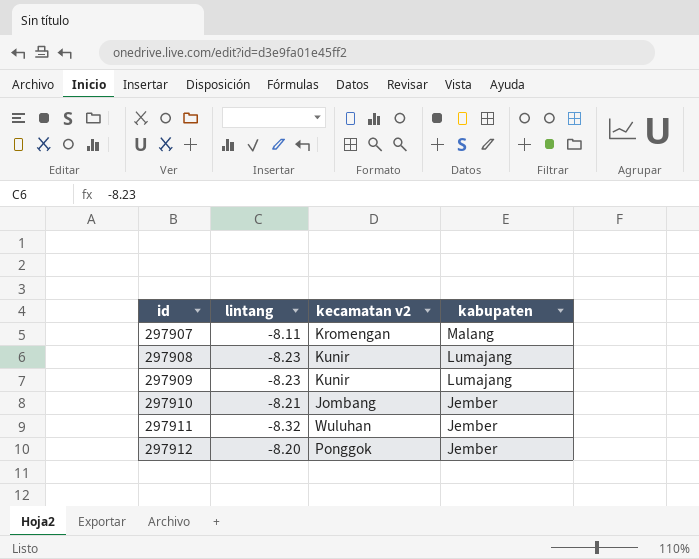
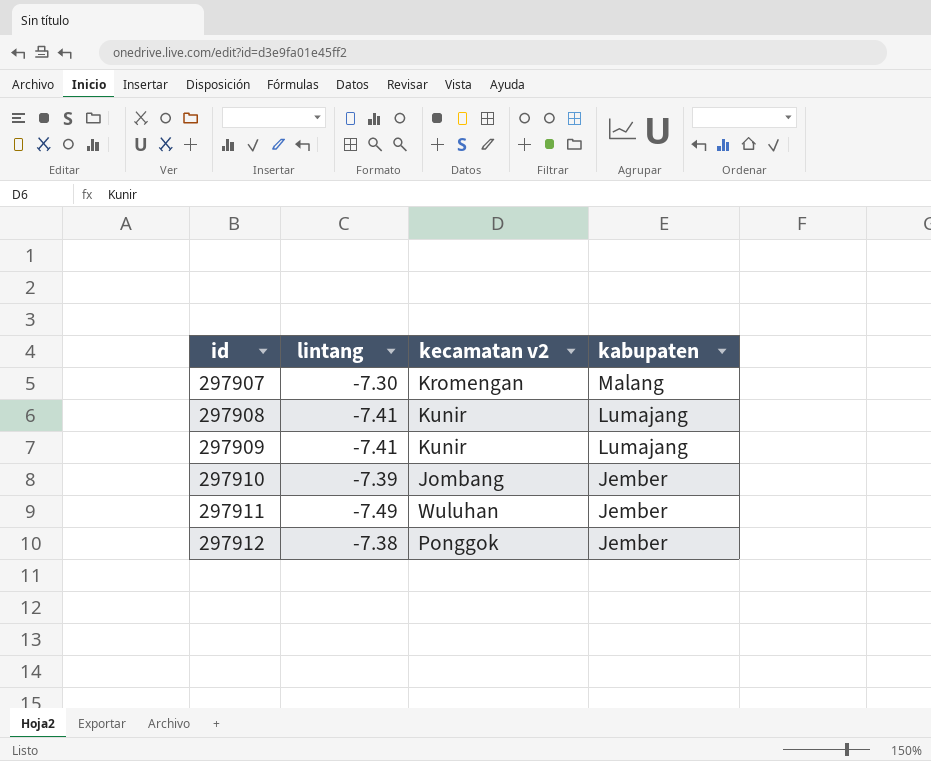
297907 | lintang: -8.11 -> -7.30
297908 | lintang: -8.23 -> -7.41
297909 | lintang: -8.23 -> -7.41
297910 | lintang: -8.21 -> -7.39
297911 | lintang: -8.32 -> -7.49
297912 | lintang: -8.20 -> -7.38

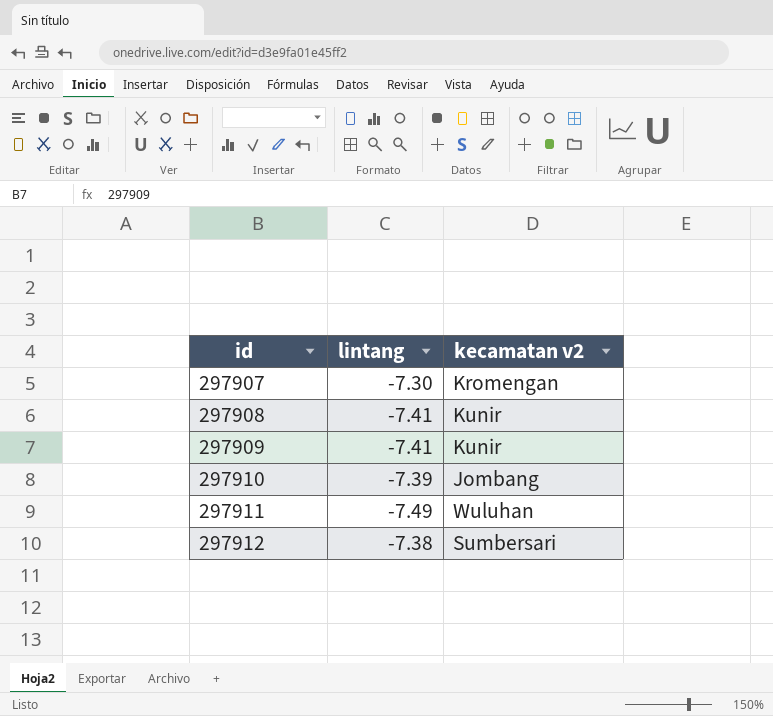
column kabupaten | position: 4 -> none
297912 | kecamatan v2: Ponggok -> Sumbersari

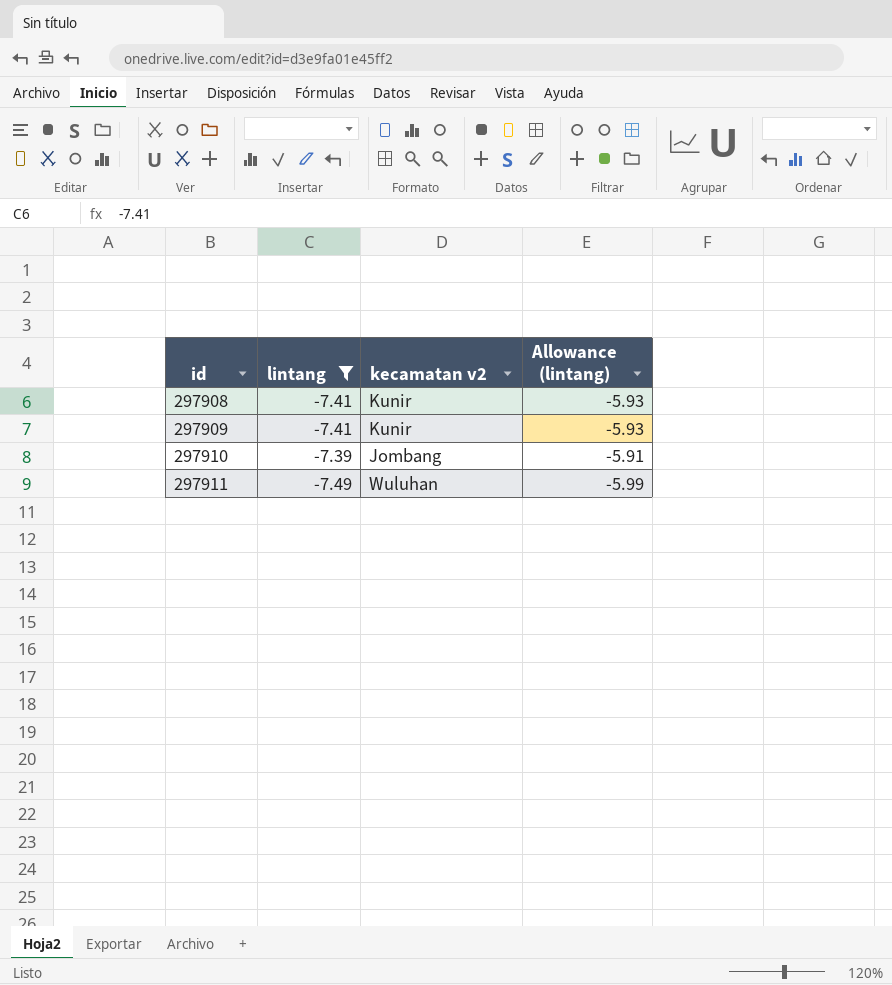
filter: none -> lintang <= -7.39
column Allowance (lintang) | formula: none -> [lintang] * 0.8

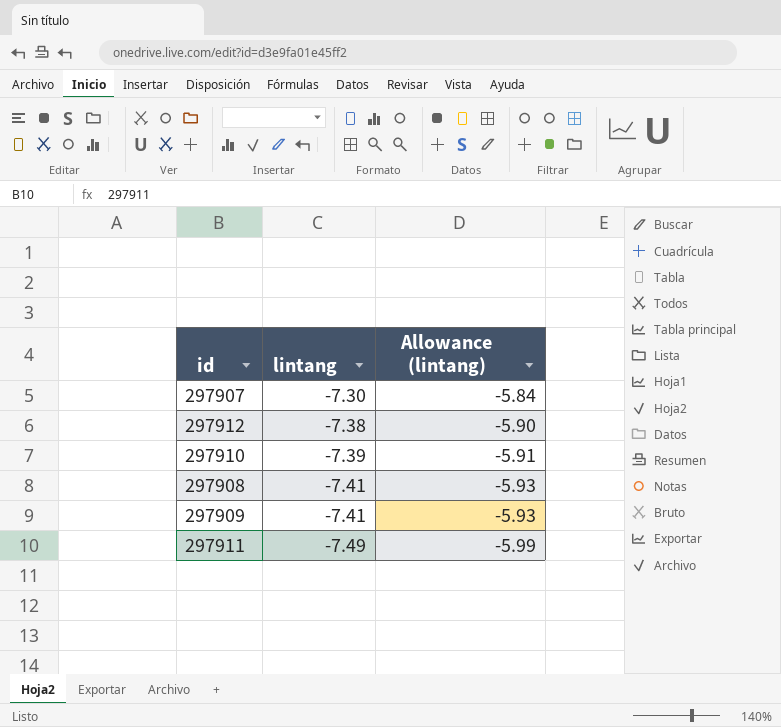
filter: lintang <= -7.39 -> none
row order: id ascending -> lintang descending
column kecamatan v2 | position: 3 -> none

